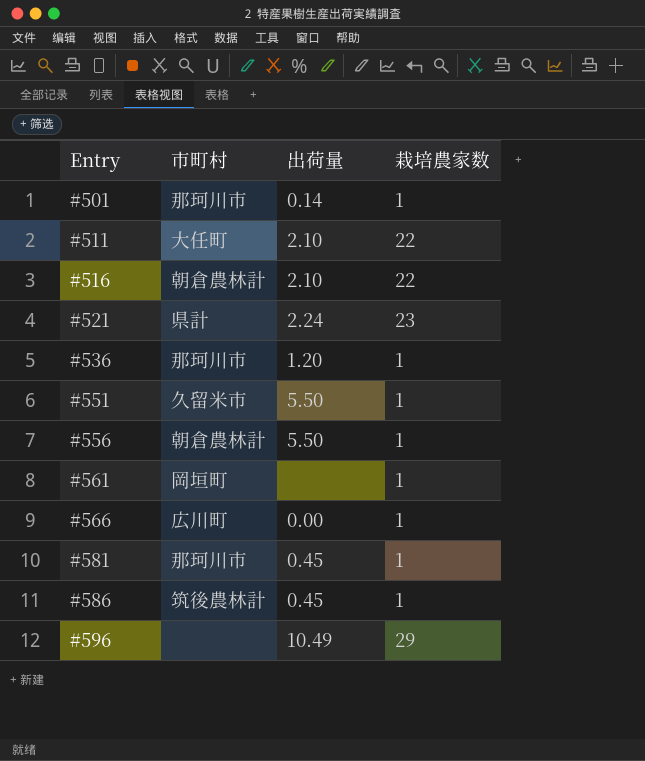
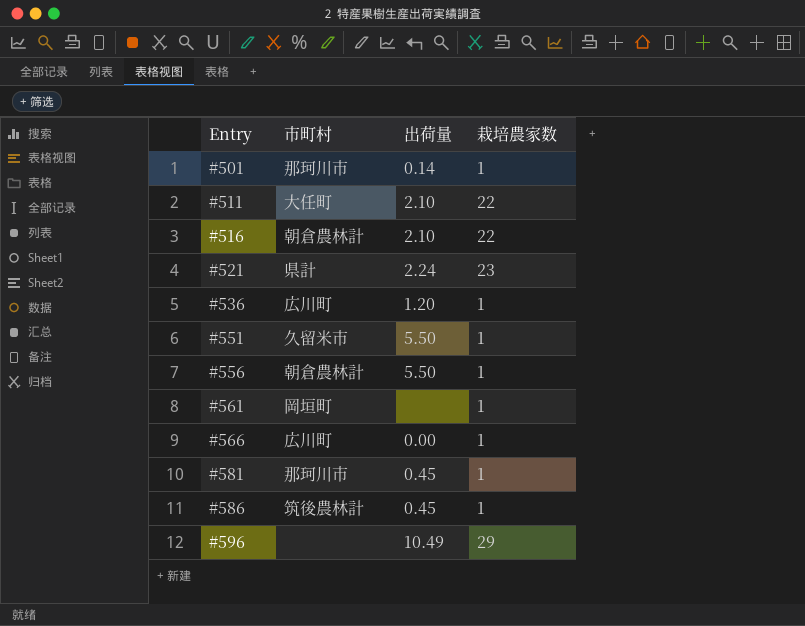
#536 | 市町村: 那珂川市 -> 広川町

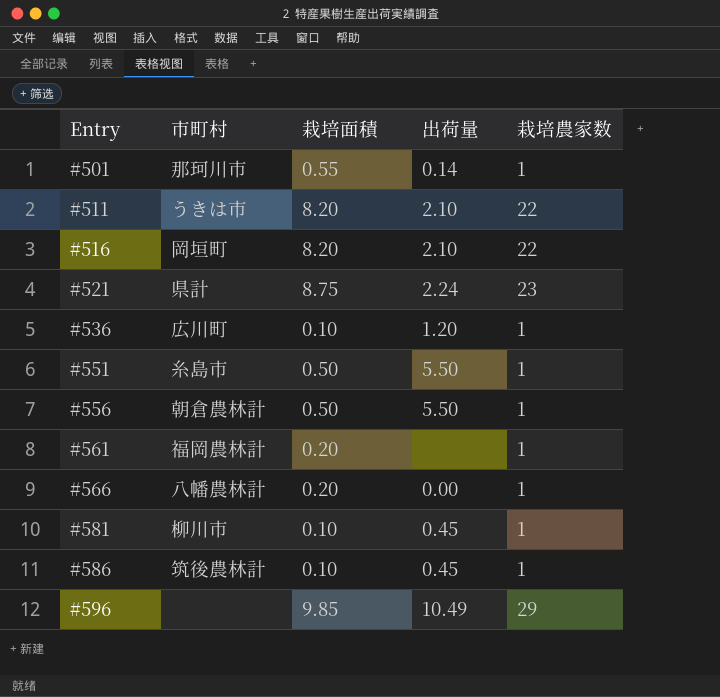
column 栽培面積 | position: none -> 3
#511 | 市町村: 大任町 -> うきは市
#516 | 市町村: 朝倉農林計 -> 岡垣町
#551 | 市町村: 久留米市 -> 糸島市
#561 | 市町村: 岡垣町 -> 福岡農林計
#566 | 市町村: 広川町 -> 八幡農林計
#581 | 市町村: 那珂川市 -> 柳川市

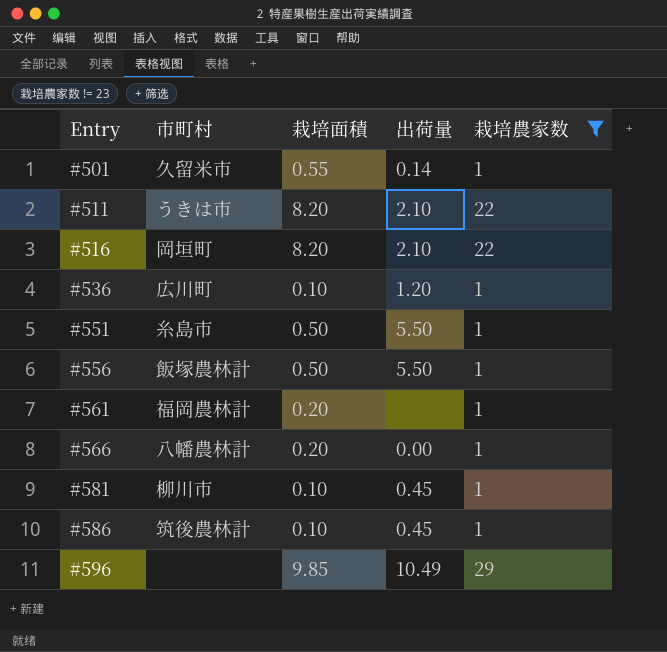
filter: none -> 栽培農家数 != 23
#501 | 市町村: 那珂川市 -> 久留米市
#556 | 市町村: 朝倉農林計 -> 飯塚農林計

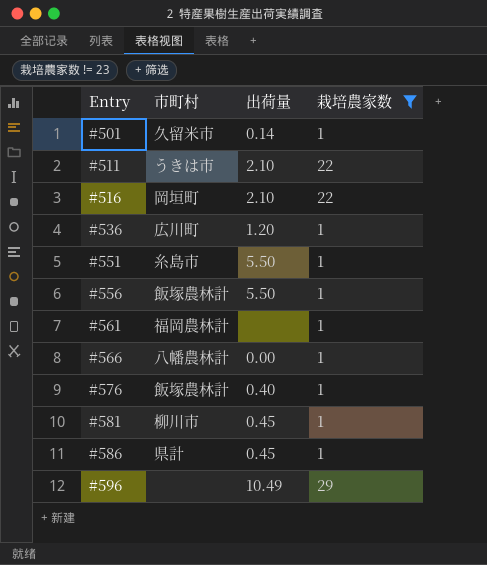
column 栽培面積 | position: 3 -> none
row #576: none -> 飯塚農林計 | 0.40 | 1
#586 | 市町村: 筑後農林計 -> 県計

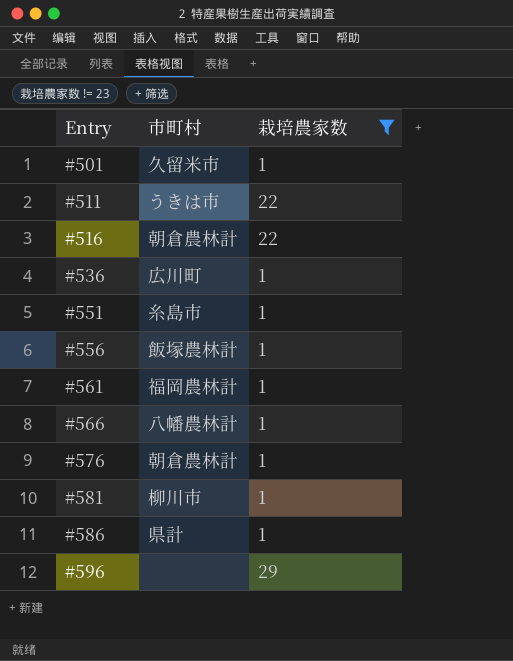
column 出荷量 | position: 3 -> none
#516 | 市町村: 岡垣町 -> 朝倉農林計
#576 | 市町村: 飯塚農林計 -> 朝倉農林計

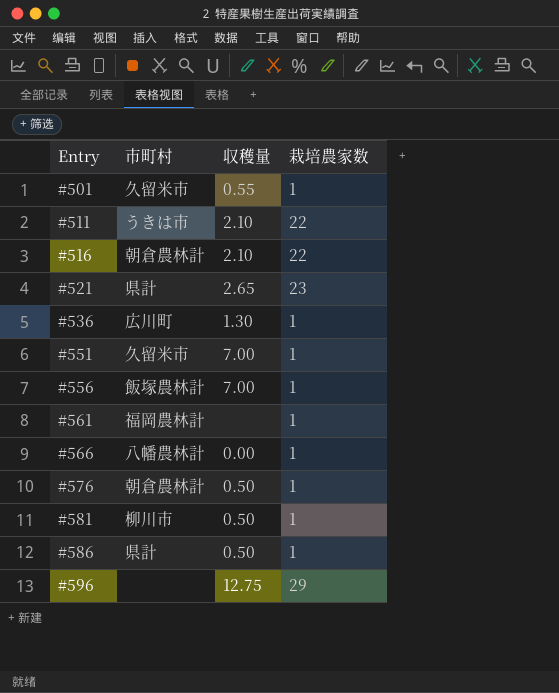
filter: 栽培農家数 != 23 -> none
column 収穫量 | position: none -> 3
#551 | 市町村: 糸島市 -> 久留米市

